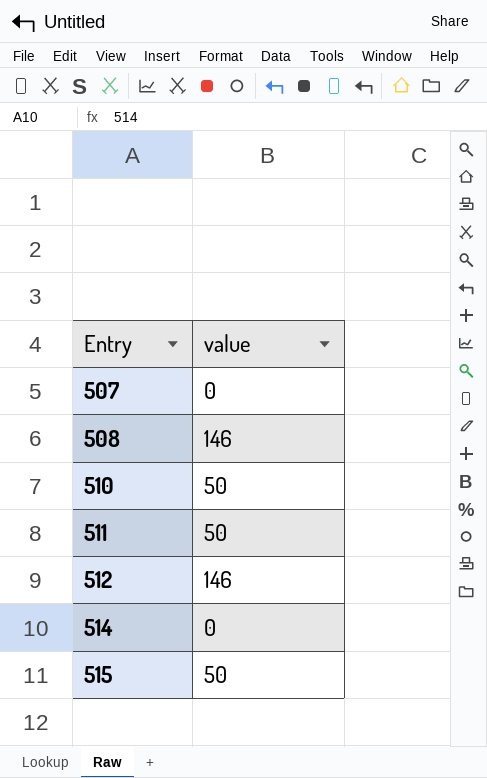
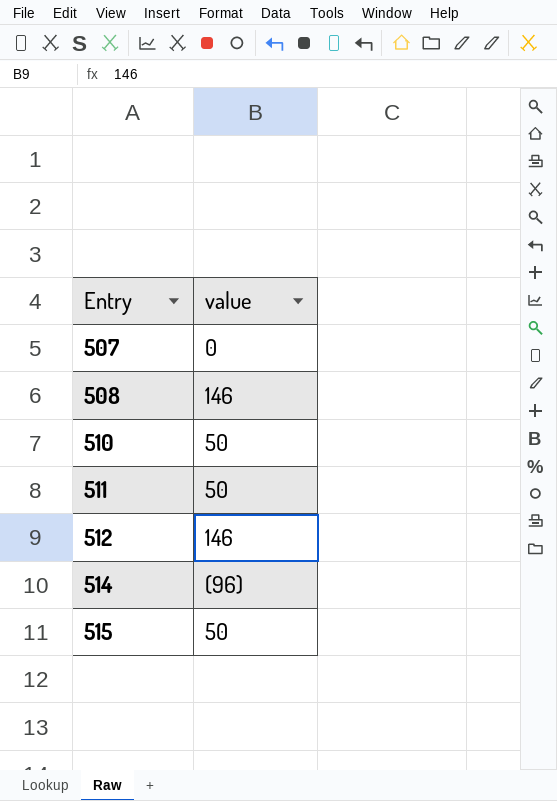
514 | value: 0 -> (96)

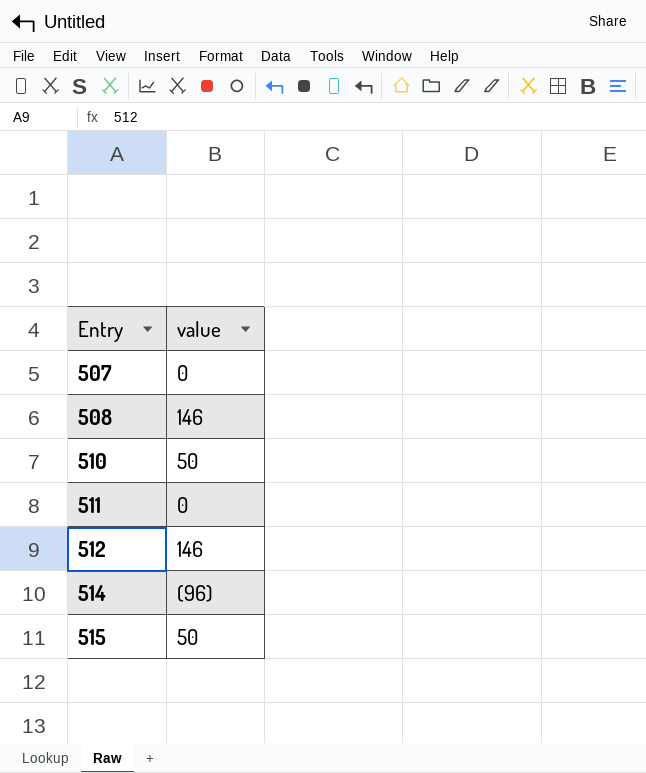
511 | value: 50 -> 0

